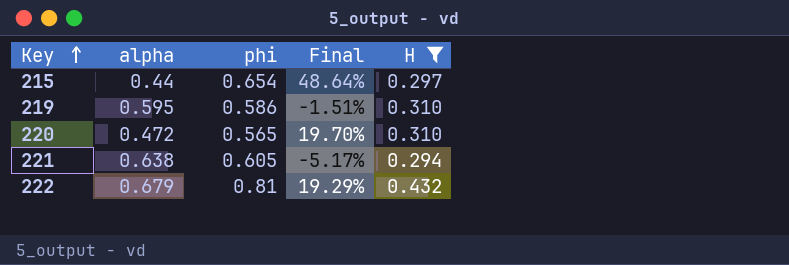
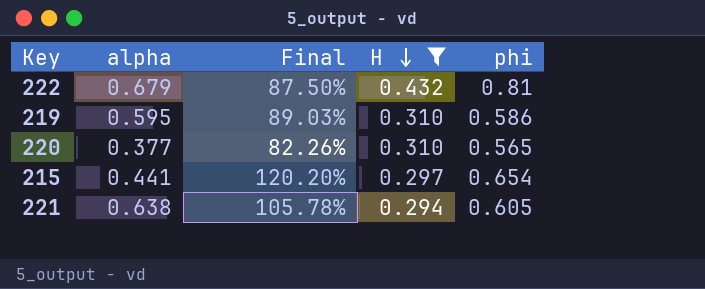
row order: Key ascending -> H descending
column Final | formula: ([phi] - [alpha]) / [alpha] -> ([phi] - [H]) / [H]
column phi | position: 3 -> 5
220 | alpha: 0.472 -> 0.377
215 | alpha: 0.44 -> 0.441

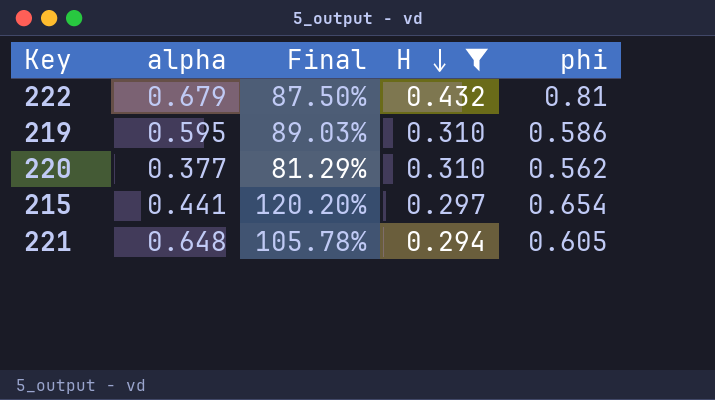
220 | Final: 82.26% -> 81.29%
220 | phi: 0.565 -> 0.562
221 | alpha: 0.638 -> 0.648

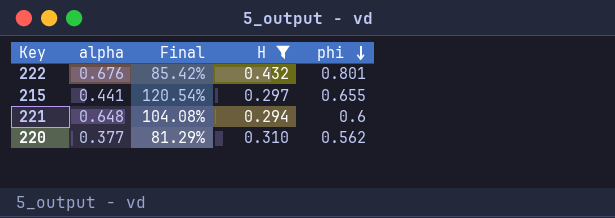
row order: H descending -> phi descending
row 219: 0.595 | 89.03% | 0.310 | 0.586 -> none
222 | alpha: 0.679 -> 0.676
222 | Final: 87.50% -> 85.42%
222 | phi: 0.81 -> 0.801
215 | Final: 120.20% -> 120.54%
215 | phi: 0.654 -> 0.655
221 | Final: 105.78% -> 104.08%
221 | phi: 0.605 -> 0.6

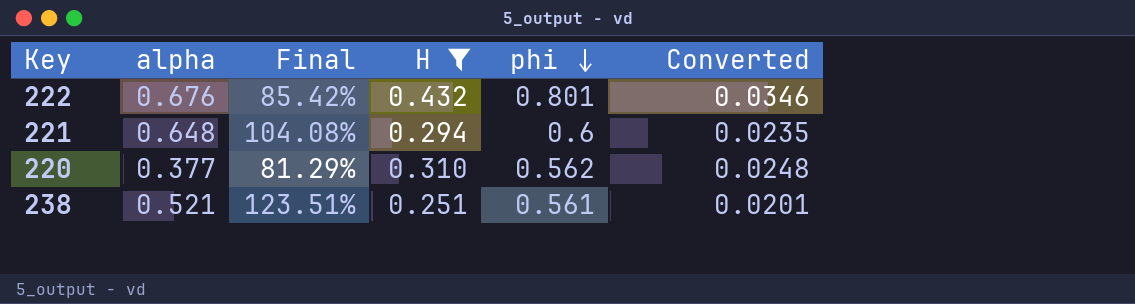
column Converted | formula: none -> [H] * 0.08
row 215: 0.441 | 120.54% | 0.297 | 0.655 -> none
row 238: none -> 0.521 | 123.51% | 0.251 | 0.561 | 0.0201

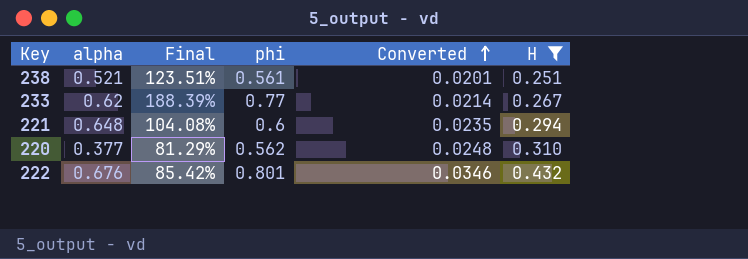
row order: phi descending -> Converted ascending
column H | position: 4 -> 6
row 233: none -> 0.62 | 188.39% | 0.77 | 0.0214 | 0.267

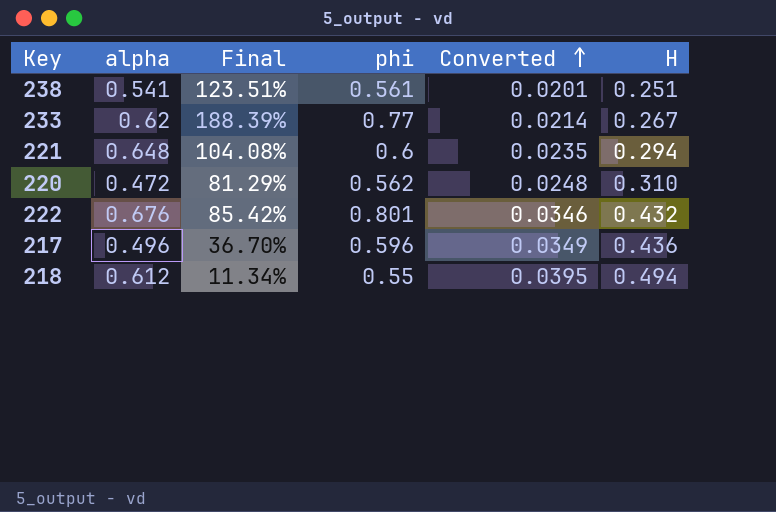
filter: H <= 0.432 -> none
238 | alpha: 0.521 -> 0.541
220 | alpha: 0.377 -> 0.472

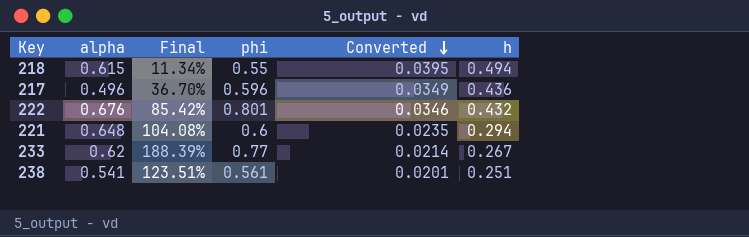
row order: Converted ascending -> Converted descending
column name: H -> h
row 220: 0.472 | 81.29% | 0.562 | 0.0248 | 0.310 -> none
218 | alpha: 0.612 -> 0.615

